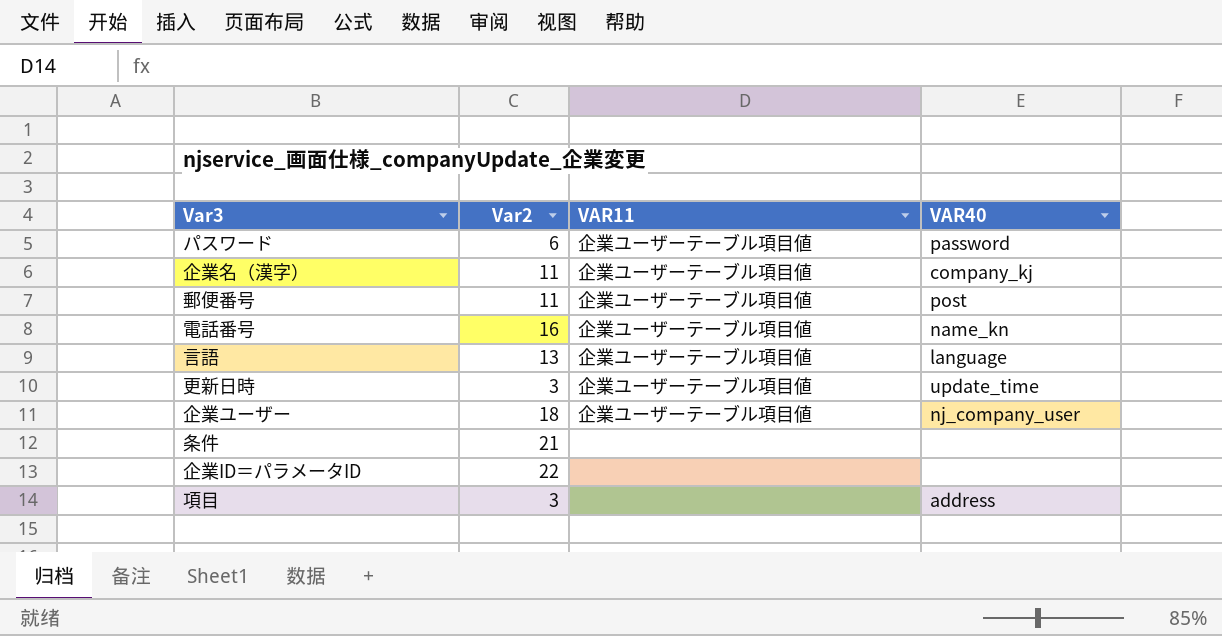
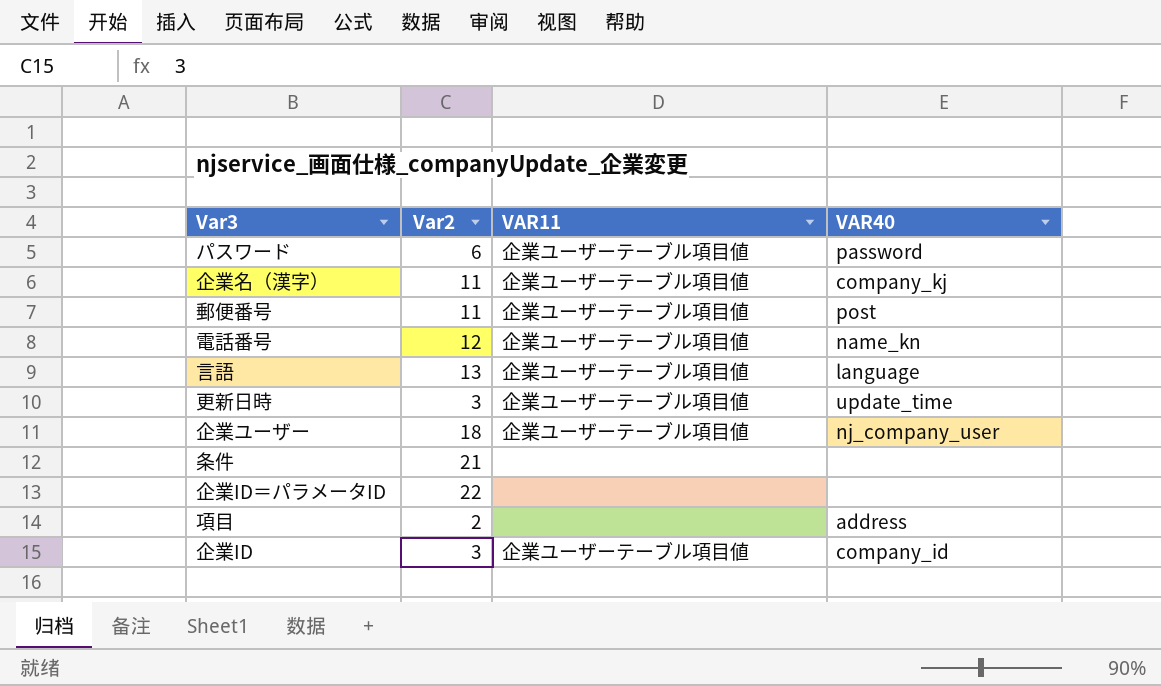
電話番号 | Var2: 16 -> 12
項目 | Var2: 3 -> 2
row 企業ID: none -> 3 | 企業ユーザーテーブル項目値 | company_id

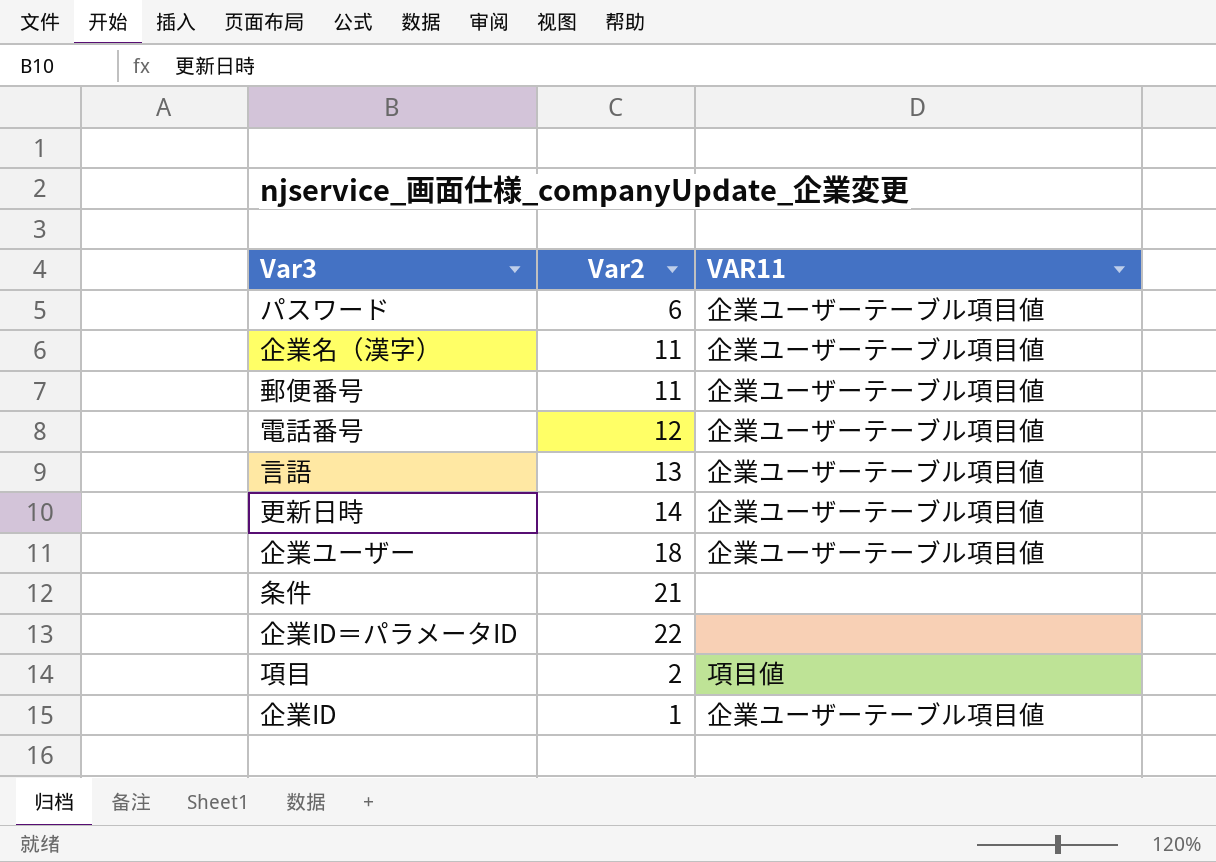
column VAR40 | position: 4 -> none
更新日時 | Var2: 3 -> 14
項目 | VAR11: none -> 項目値
企業ID | Var2: 3 -> 1

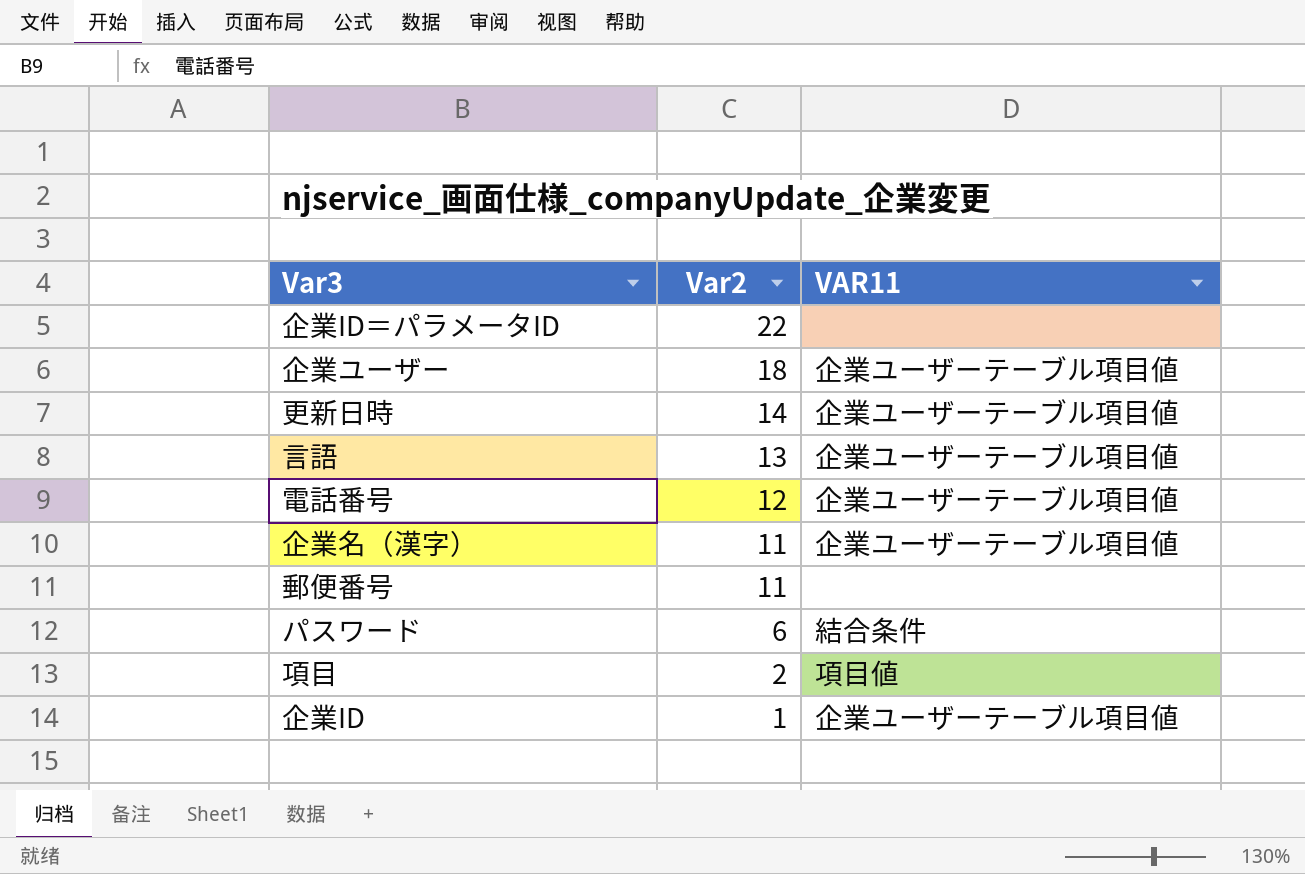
row order: none -> Var2 descending
row 条件: 21 | none -> none
郵便番号 | VAR11: 企業ユーザーテーブル項目値 -> none
パスワード | VAR11: 企業ユーザーテーブル項目値 -> 結合条件

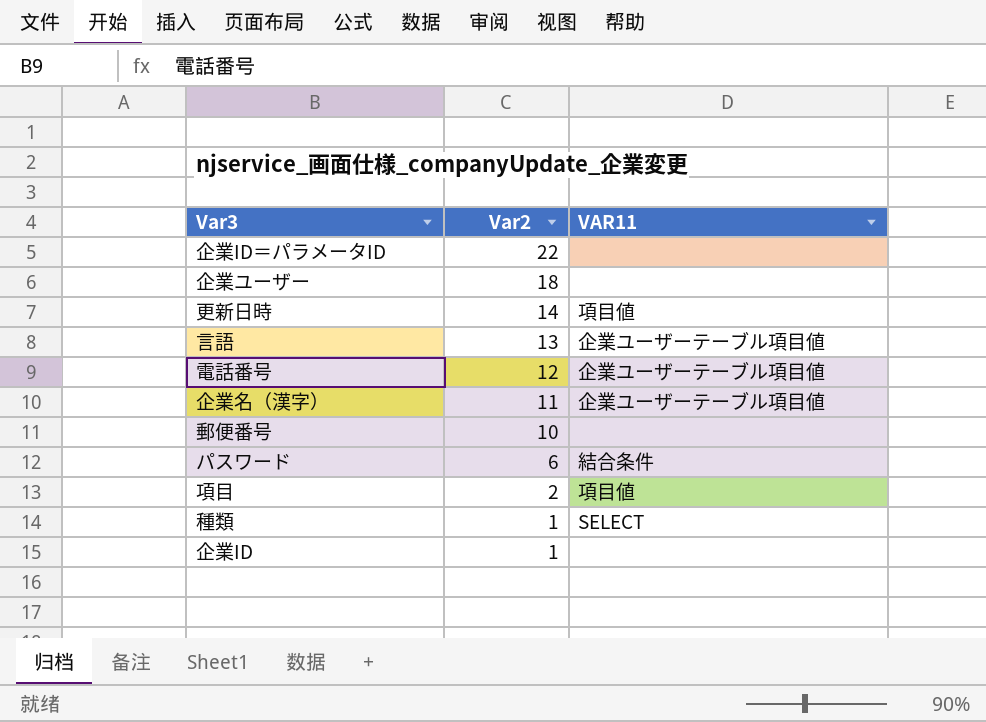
企業ユーザー | VAR11: 企業ユーザーテーブル項目値 -> none
更新日時 | VAR11: 企業ユーザーテーブル項目値 -> 項目値
郵便番号 | Var2: 11 -> 10
row 種類: none -> 1 | SELECT
企業ID | VAR11: 企業ユーザーテーブル項目値 -> none

